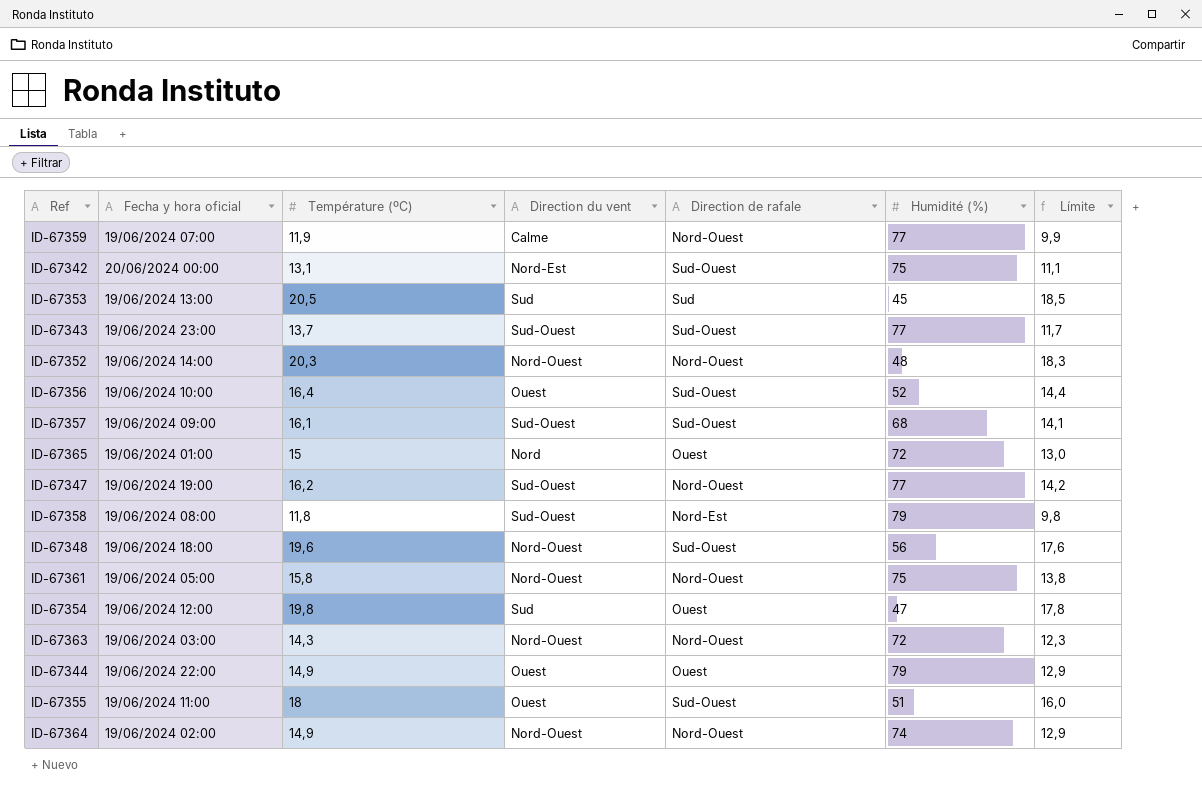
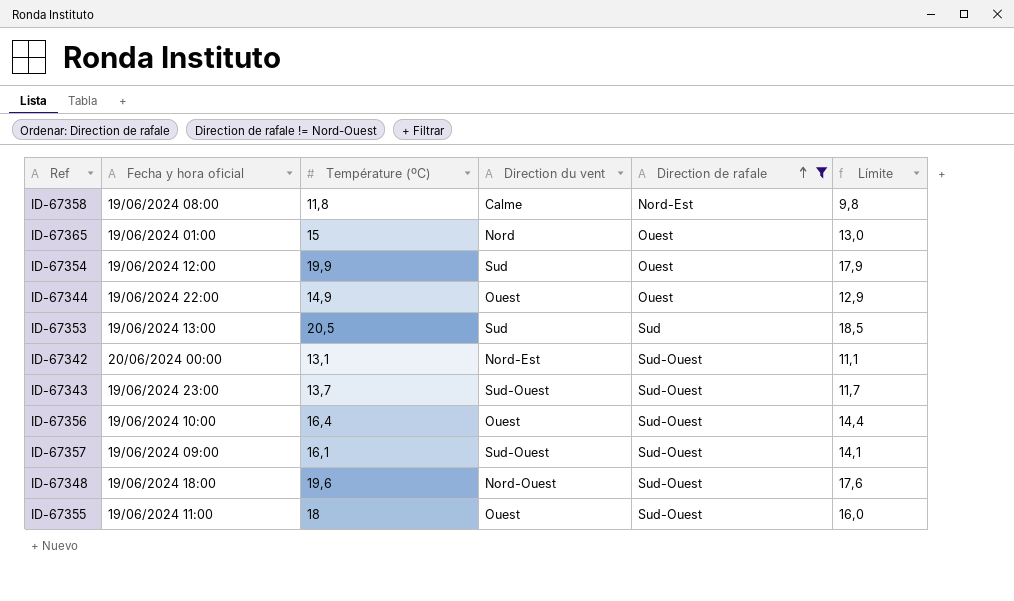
filter: none -> Direction de rafale != Nord-Ouest
row order: none -> Direction de rafale ascending
column Humidité (%) | position: 6 -> none
ID-67358 | Direction du vent: Sud-Ouest -> Calme
ID-67354 | Température (ºC): 19,8 -> 19,9
ID-67354 | Límite: 17,8 -> 17,9

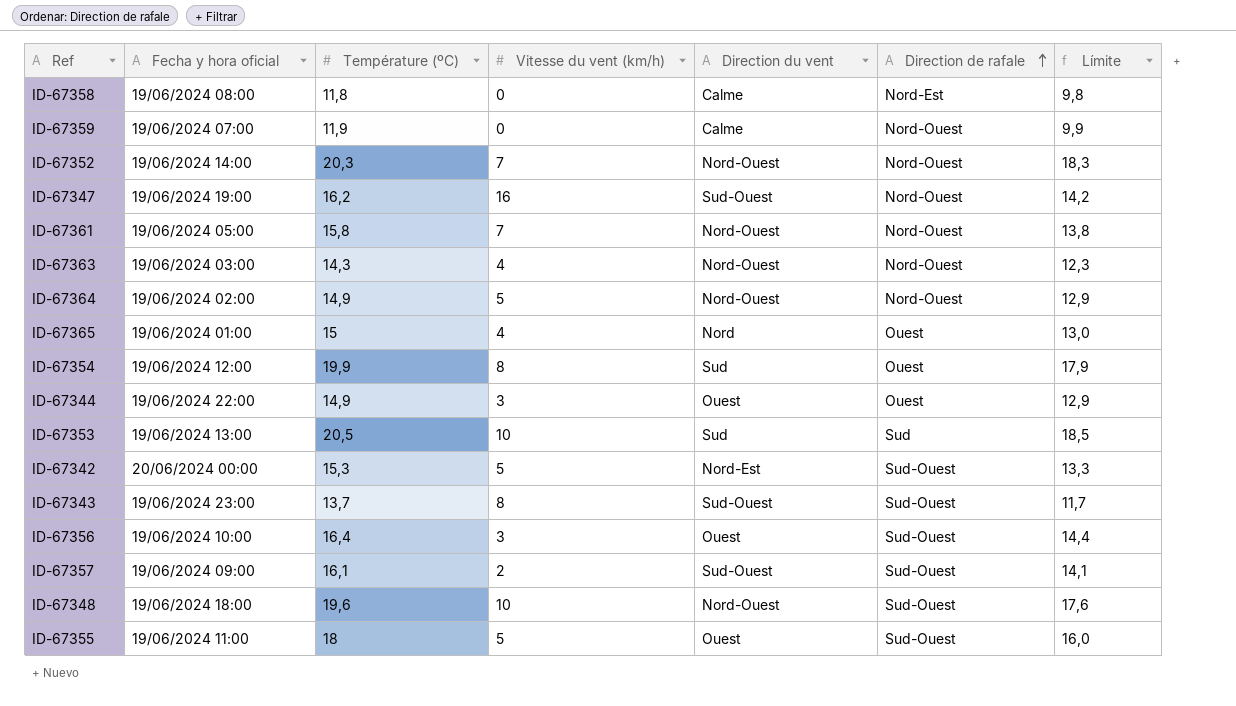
filter: Direction de rafale != Nord-Ouest -> none
column Vitesse du vent (km/h) | position: none -> 4
ID-67342 | Température (ºC): 13,1 -> 15,3
ID-67342 | Límite: 11,1 -> 13,3

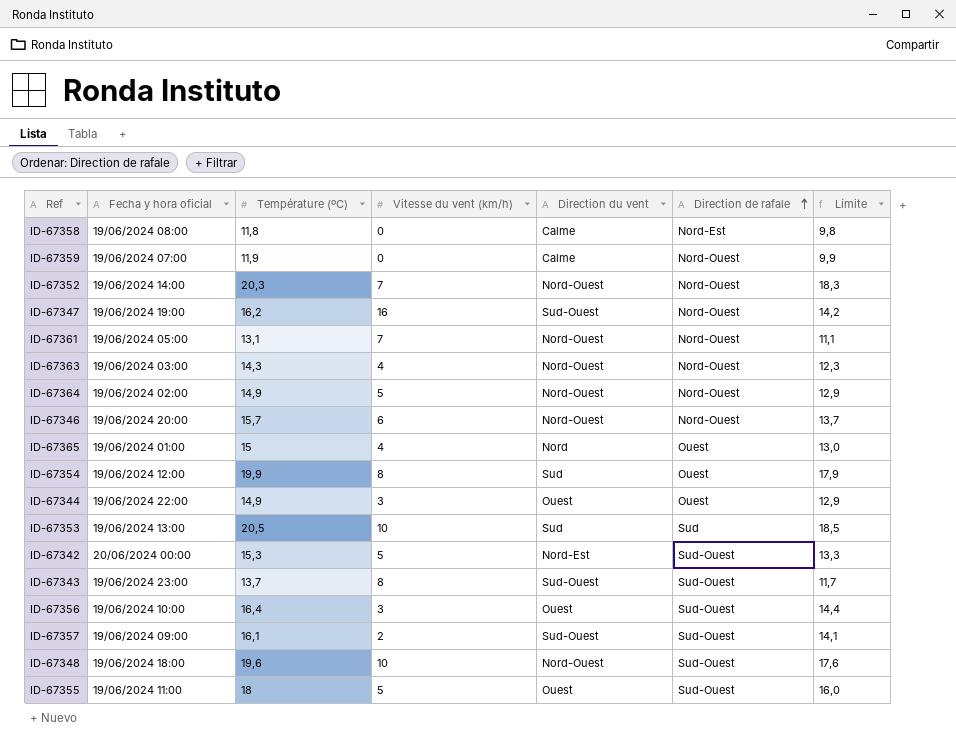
ID-67361 | Température (ºC): 15,8 -> 13,1
ID-67361 | Límite: 13,8 -> 11,1
row ID-67346: none -> 19/06/2024 20:00 | 15,7 | 6 | Nord-Ouest | Nord-Ouest | 13,7

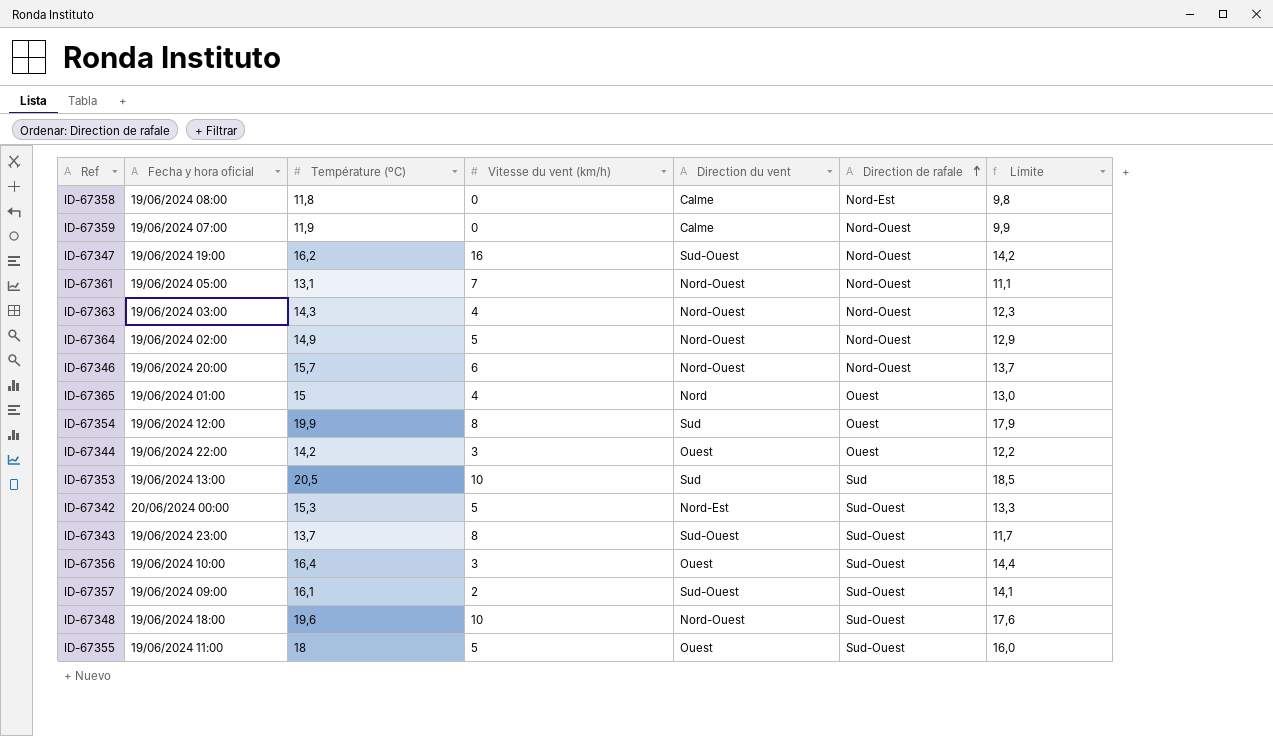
row ID-67352: 19/06/2024 14:00 | 20,3 | 7 | Nord-Ouest | Nord-Ouest | 18,3 -> none
ID-67344 | Température (ºC): 14,9 -> 14,2
ID-67344 | Límite: 12,9 -> 12,2

